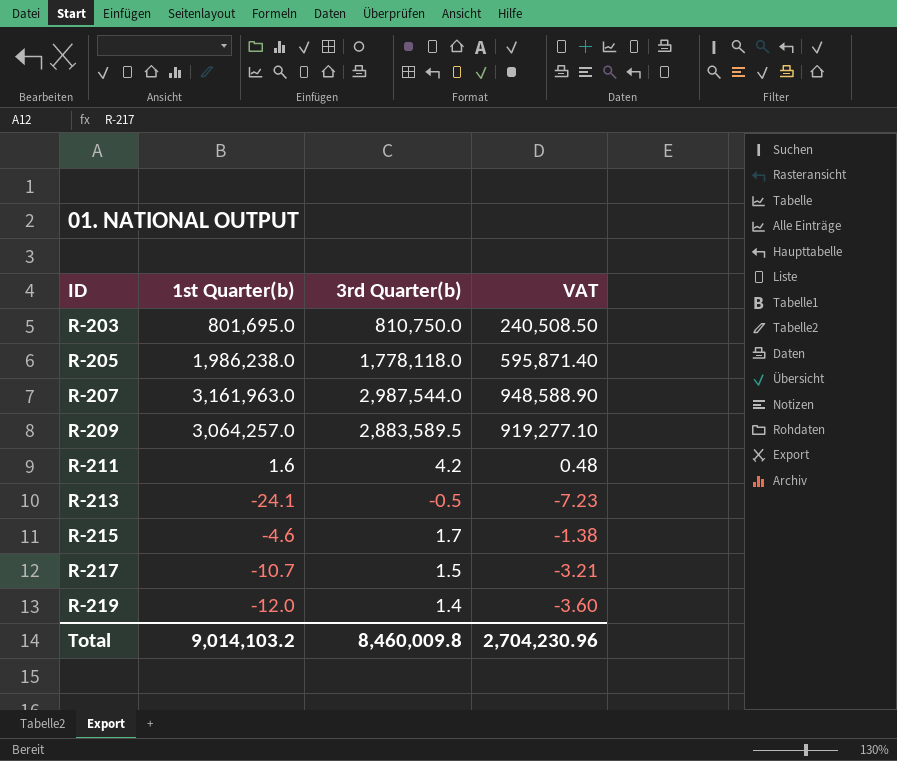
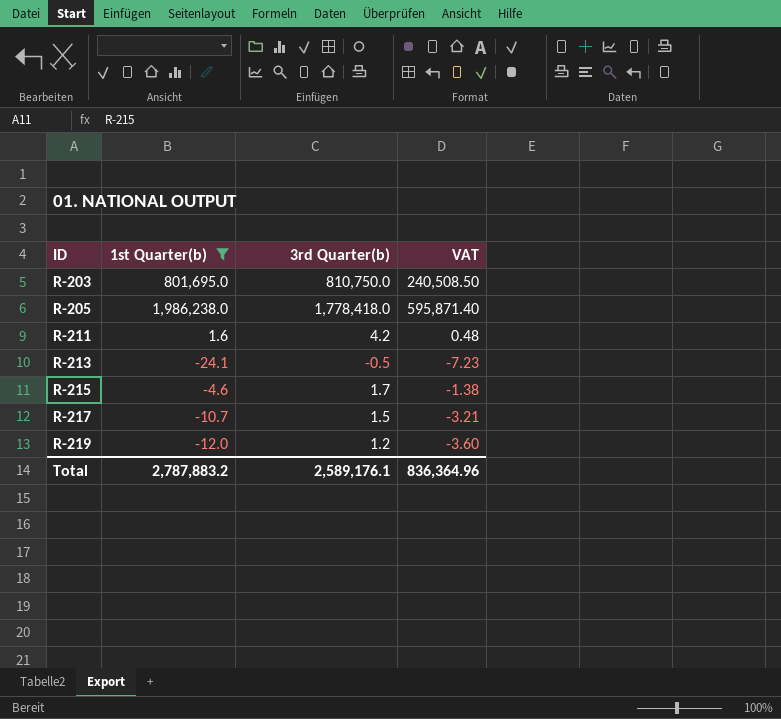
filter: none -> 1st Quarter(b) <= 1,986,238.0
R-205 | 3rd Quarter(b): 1,778,118.0 -> 1,778,418.0
R-219 | 3rd Quarter(b): 1.4 -> 1.2
Total | 1st Quarter(b): 9,014,103.2 -> 2,787,883.2
Total | 3rd Quarter(b): 8,460,009.8 -> 2,589,176.1
Total | VAT: 2,704,230.96 -> 836,364.96

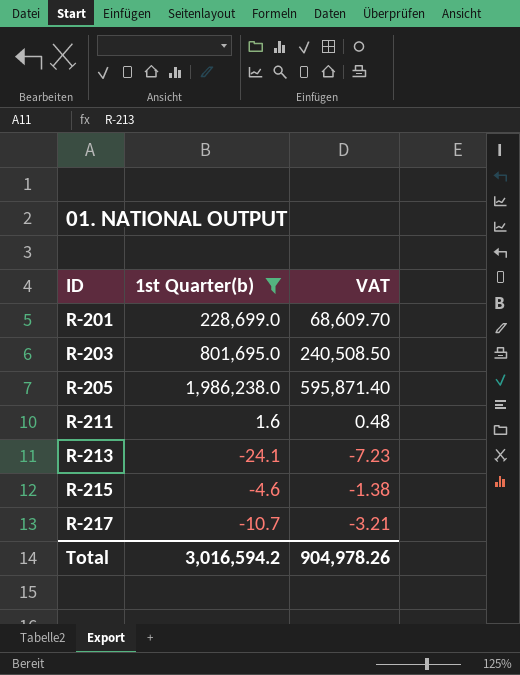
column 3rd Quarter(b) | position: 3 -> none
row R-219: -12.0 | 1.2 | -3.60 -> none
row R-201: none -> 228,699.0 | 68,609.70
Total | 1st Quarter(b): 2,787,883.2 -> 3,016,594.2
Total | VAT: 836,364.96 -> 904,978.26

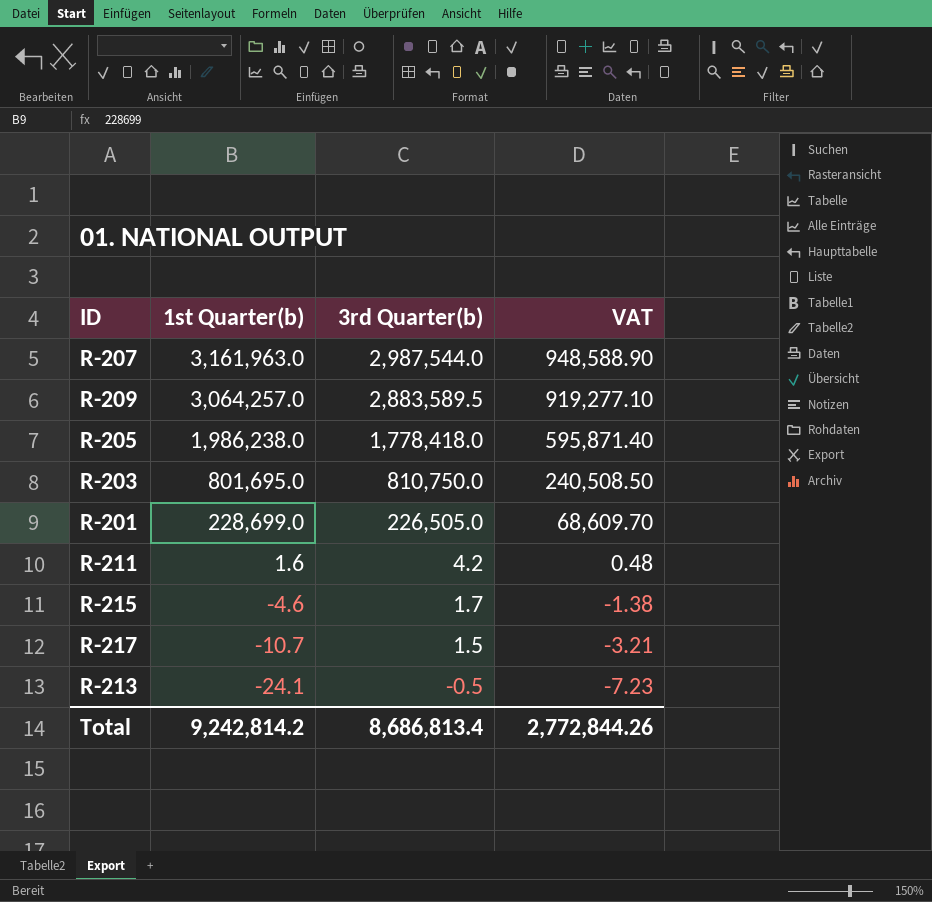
filter: 1st Quarter(b) <= 1,986,238.0 -> none
row order: ID ascending -> 1st Quarter(b) descending
column 3rd Quarter(b) | position: none -> 3
Total | 1st Quarter(b): 3,016,594.2 -> 9,242,814.2
Total | VAT: 904,978.26 -> 2,772,844.26

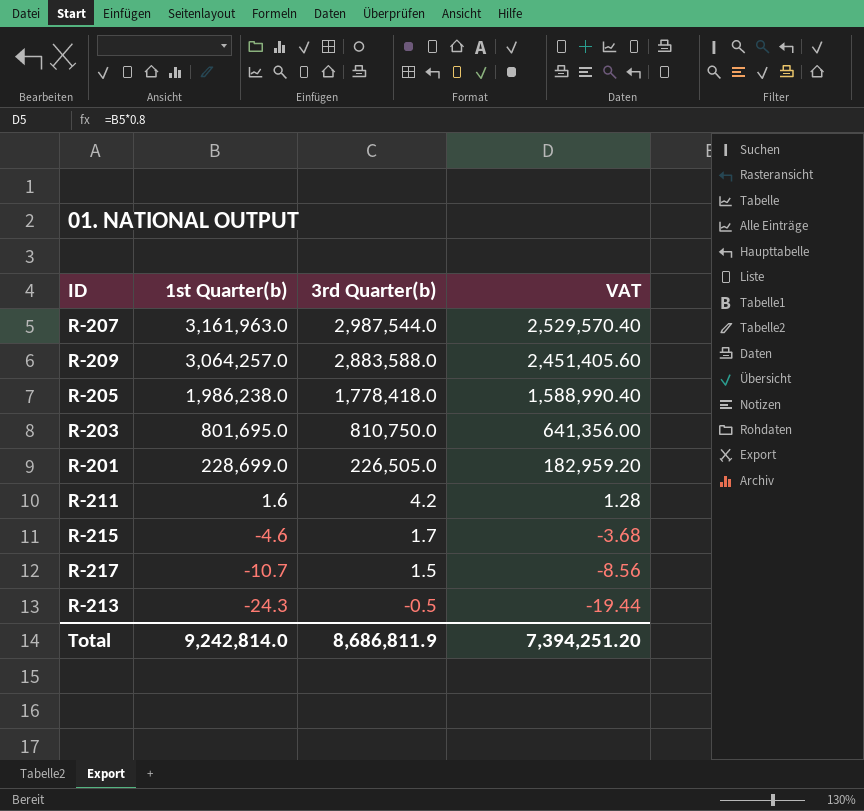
column VAT | formula: [1st Quarter(b)] * 0.3 -> [1st Quarter(b)] * 0.8
R-209 | 3rd Quarter(b): 2,883,589.5 -> 2,883,588.0
R-213 | 1st Quarter(b): -24.1 -> -24.3
Total | 1st Quarter(b): 9,242,814.2 -> 9,242,814.0
Total | 3rd Quarter(b): 8,686,813.4 -> 8,686,811.9
Total | VAT: 2,772,844.26 -> 7,394,251.20

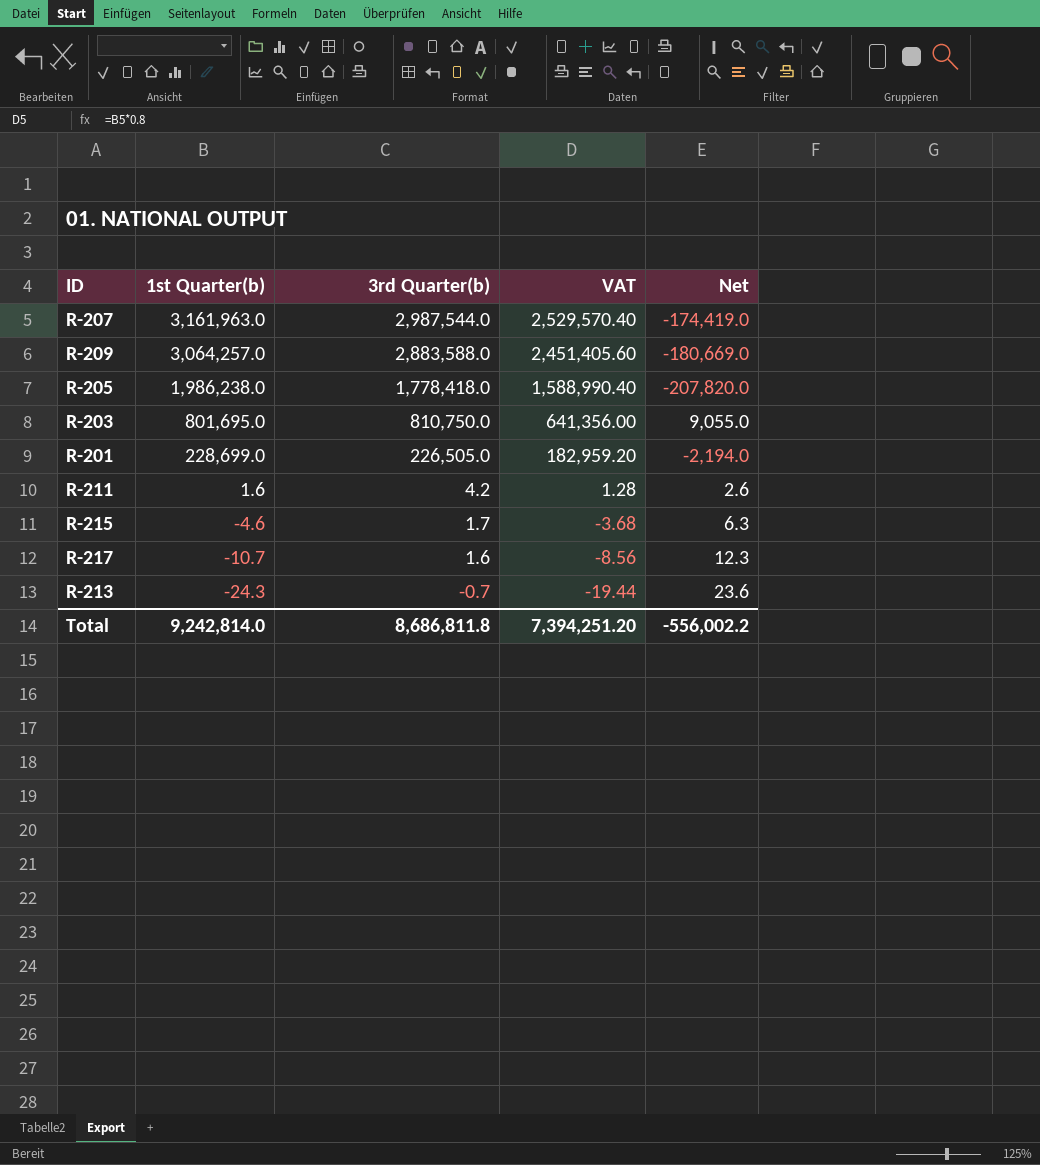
column Net | formula: none -> [3rd Quarter(b)] - [1st Quarter(b)]
R-217 | 3rd Quarter(b): 1.5 -> 1.6
R-213 | 3rd Quarter(b): -0.5 -> -0.7
Total | 3rd Quarter(b): 8,686,811.9 -> 8,686,811.8

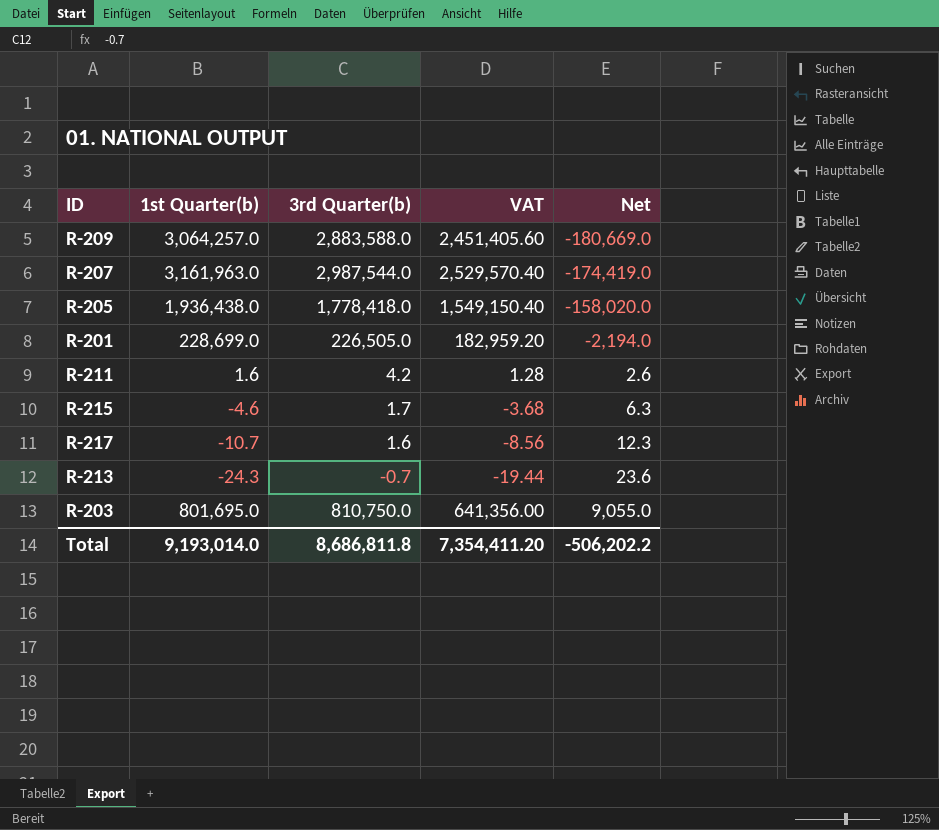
row order: 1st Quarter(b) descending -> Net ascending
R-205 | 1st Quarter(b): 1,986,238.0 -> 1,936,438.0
R-205 | VAT: 1,588,990.40 -> 1,549,150.40
R-205 | Net: -207,820.0 -> -158,020.0
Total | 1st Quarter(b): 9,242,814.0 -> 9,193,014.0
Total | VAT: 7,394,251.20 -> 7,354,411.20
Total | Net: -556,002.2 -> -506,202.2

